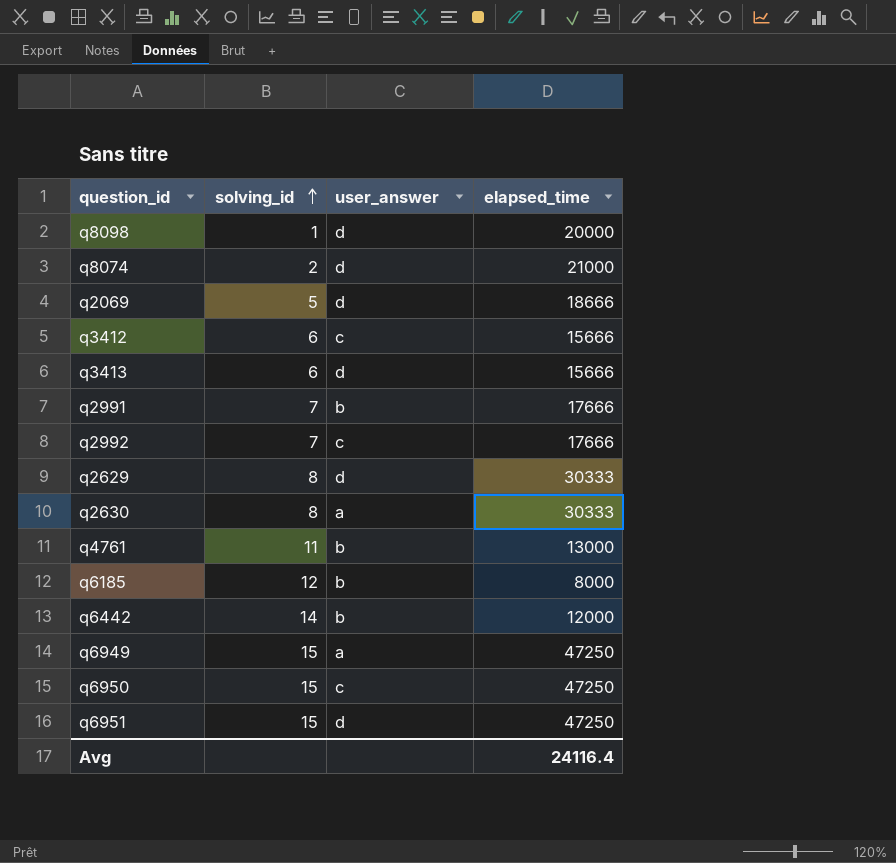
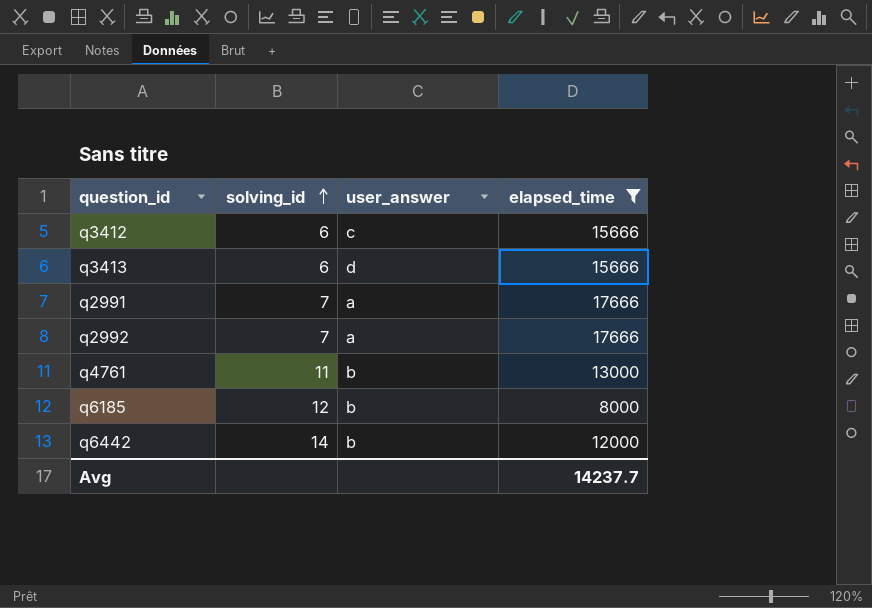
filter: none -> elapsed_time <= 17666
q2991 | user_answer: b -> a
q2992 | user_answer: c -> a
Avg | elapsed_time: 24116.4 -> 14237.7

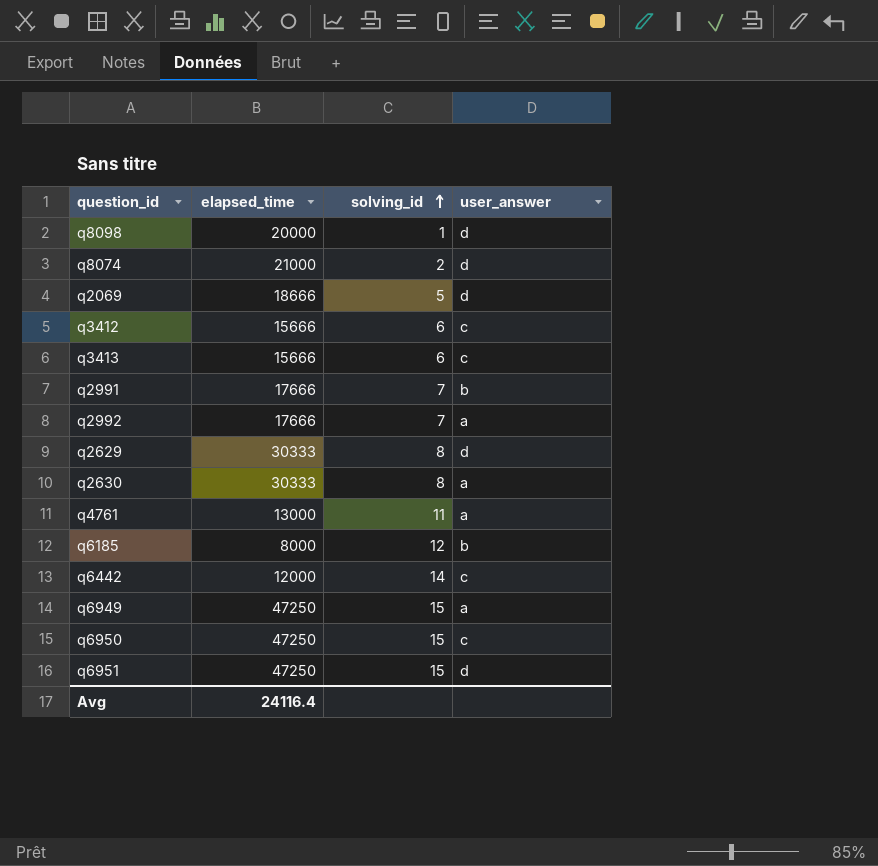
filter: elapsed_time <= 17666 -> none
column elapsed_time | position: 4 -> 2
q3413 | user_answer: d -> c
q2991 | user_answer: a -> b
q4761 | user_answer: b -> a
q6442 | user_answer: b -> c
Avg | elapsed_time: 14237.7 -> 24116.4

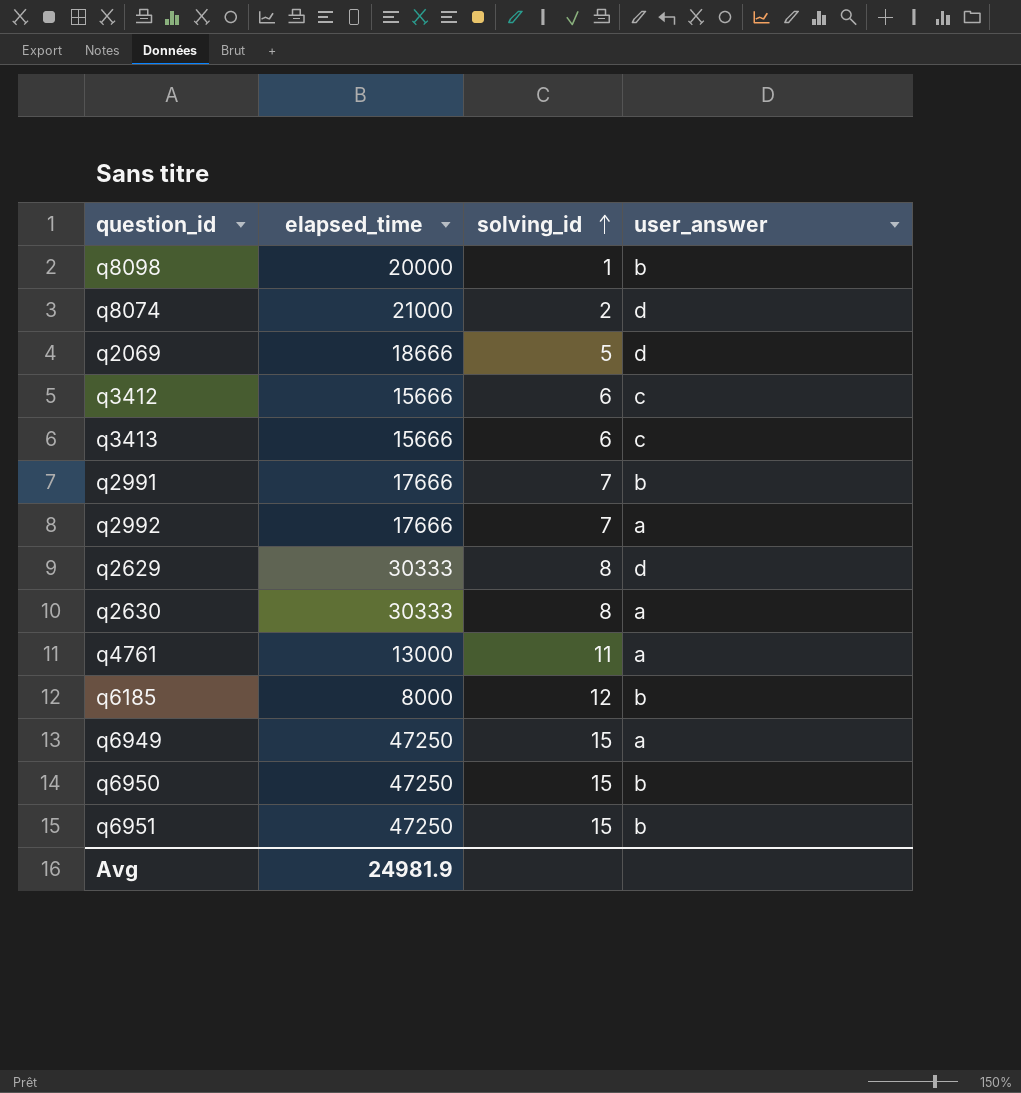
row q6442: 12000 | 14 | c -> none
q8098 | user_answer: d -> b
q6950 | user_answer: c -> b
q6951 | user_answer: d -> b
Avg | elapsed_time: 24116.4 -> 24981.9

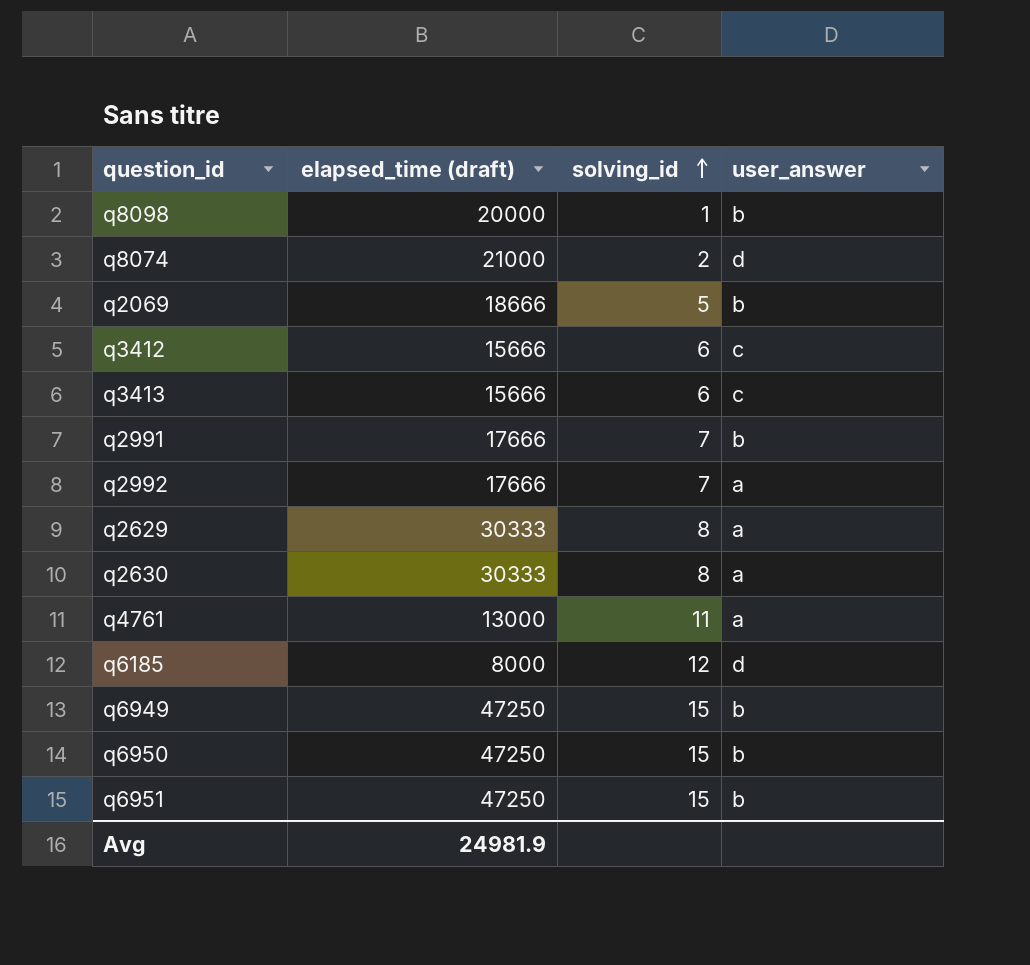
column name: elapsed_time -> elapsed_time (draft)
q2069 | user_answer: d -> b
q2629 | user_answer: d -> a
q6185 | user_answer: b -> d
q6949 | user_answer: a -> b

